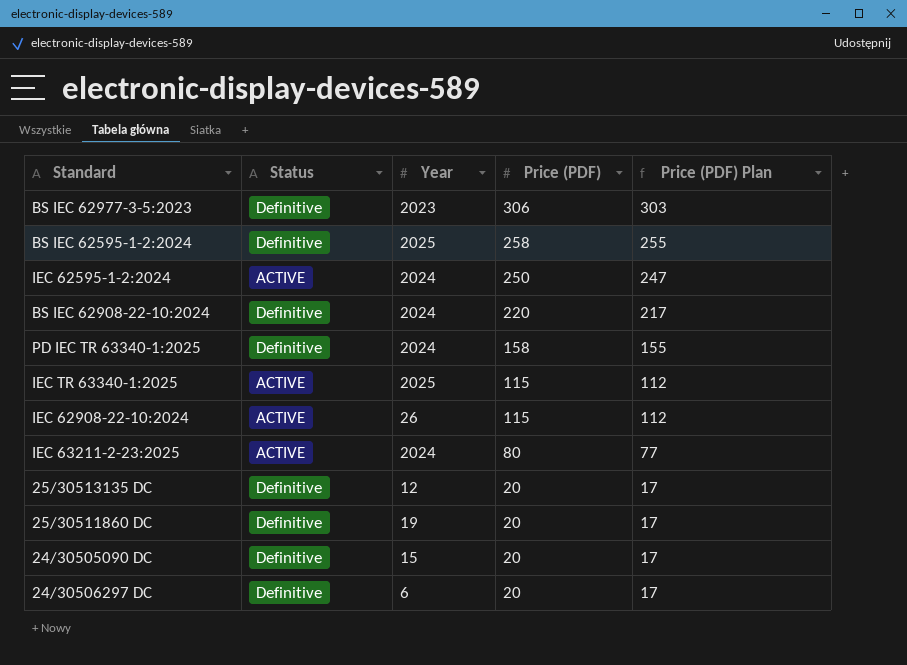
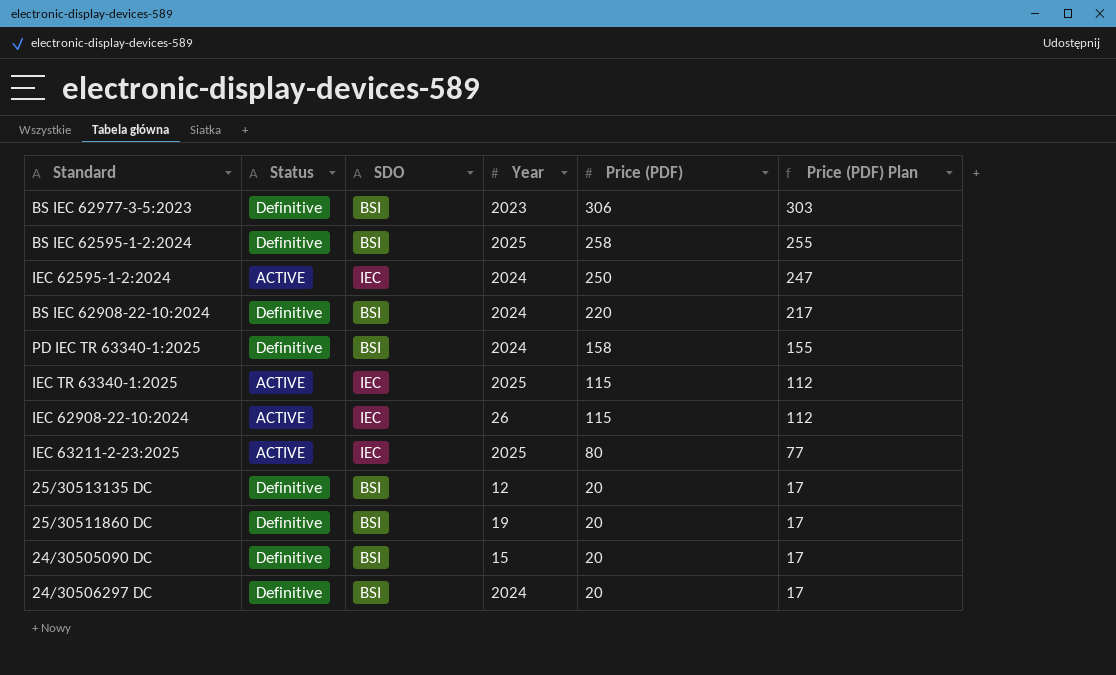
column SDO | position: none -> 3
IEC 63211-2-23:2025 | Year: 2024 -> 2025
24/30506297 DC | Year: 6 -> 2024

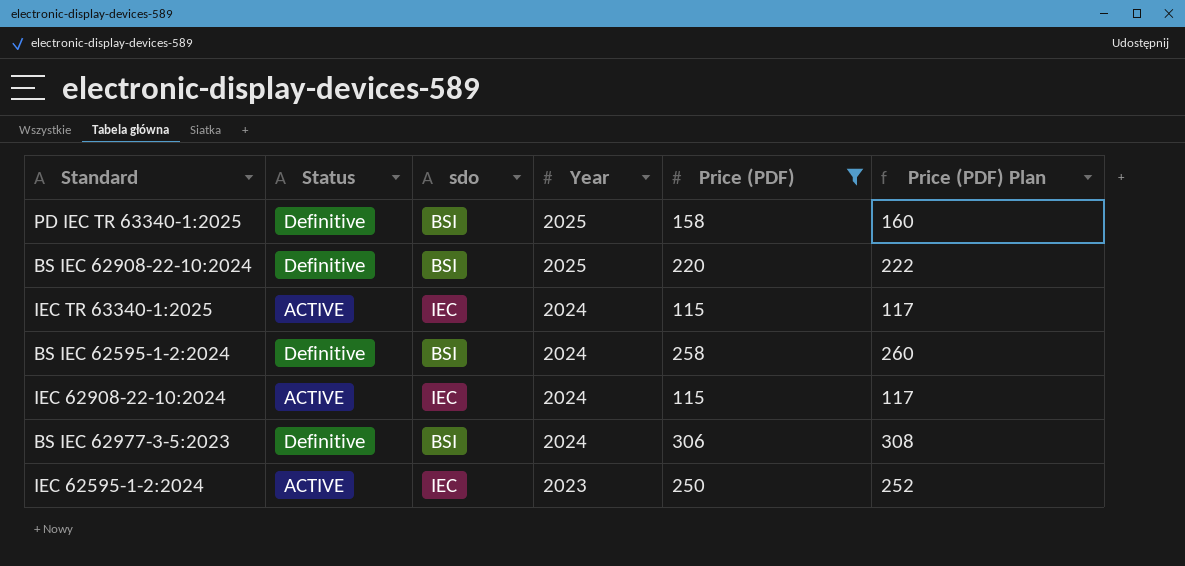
filter: none -> Price (PDF) >= 115
row order: Price (PDF) descending -> Year descending
column name: SDO -> sdo
column Price (PDF) Plan | formula: [Price (PDF)] - 3 -> [Price (PDF)] + 2
PD IEC TR 63340-1:2025 | Year: 2024 -> 2025
BS IEC 62908-22-10:2024 | Year: 2024 -> 2025
IEC TR 63340-1:2025 | Year: 2025 -> 2024
BS IEC 62595-1-2:2024 | Year: 2025 -> 2024
IEC 62908-22-10:2024 | Year: 26 -> 2024
BS IEC 62977-3-5:2023 | Year: 2023 -> 2024
IEC 62595-1-2:2024 | Year: 2024 -> 2023

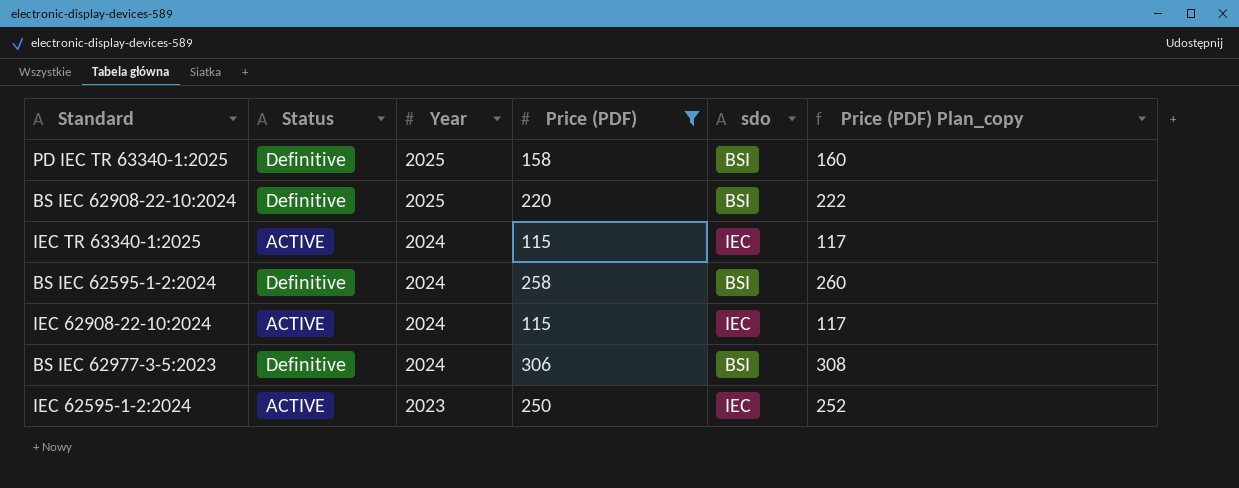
column sdo | position: 3 -> 5
column name: Price (PDF) Plan -> Price (PDF) Plan_copy

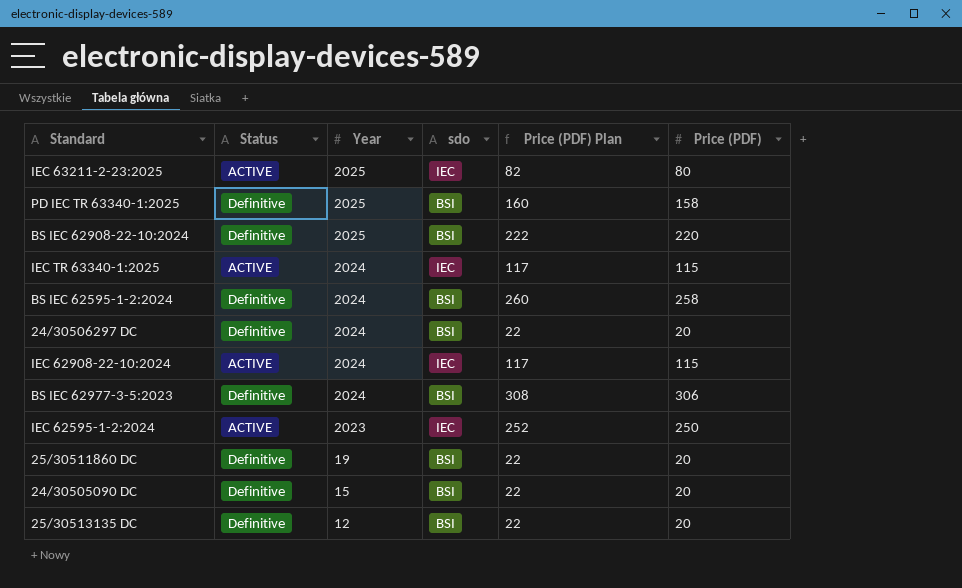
filter: Price (PDF) >= 115 -> none
column name: Price (PDF) Plan_copy -> Price (PDF) Plan
column Price (PDF) | position: 4 -> 6

